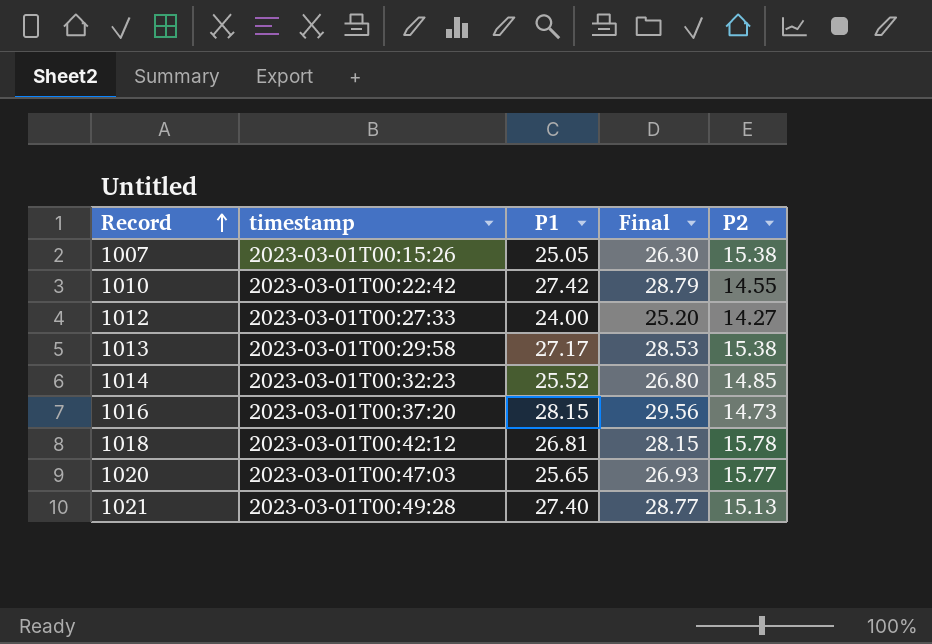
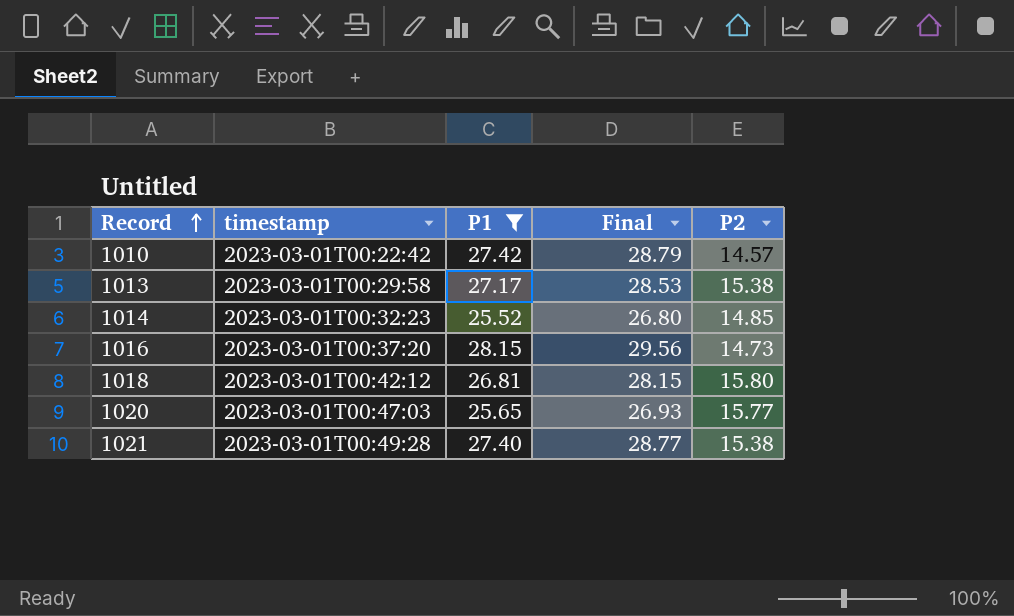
filter: none -> P1 >= 25.52
1010 | P2: 14.55 -> 14.57
1018 | P2: 15.78 -> 15.80
1021 | P2: 15.13 -> 15.38

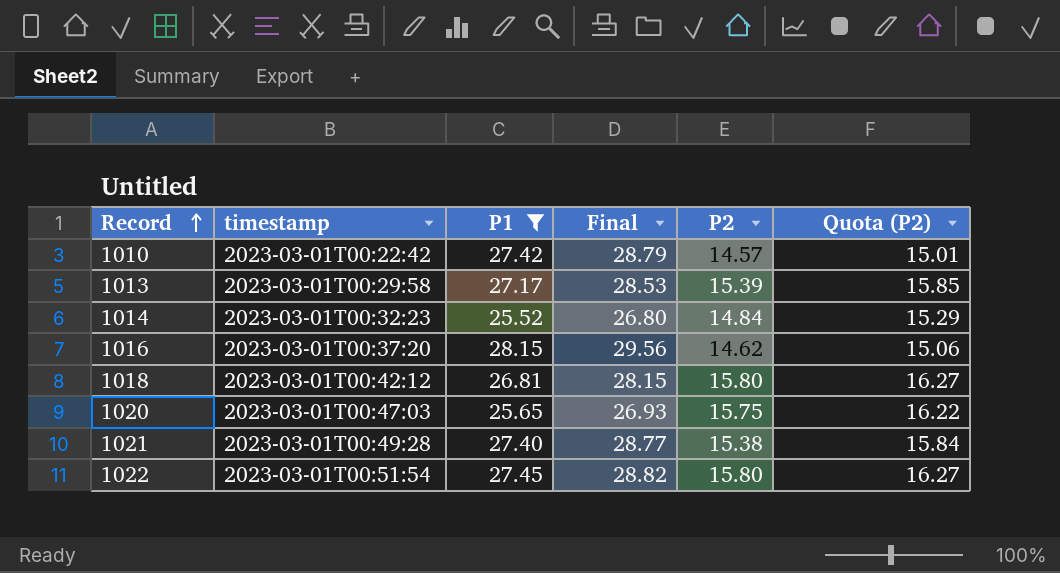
column Quota (P2) | formula: none -> [P2] * 1.03
1013 | P2: 15.38 -> 15.39
1014 | P2: 14.85 -> 14.84
1016 | P2: 14.73 -> 14.62
1020 | P2: 15.77 -> 15.75
row 1022: none -> 2023-03-01T00:51:54 | 27.45 | 28.82 | 15.80 | 16.27

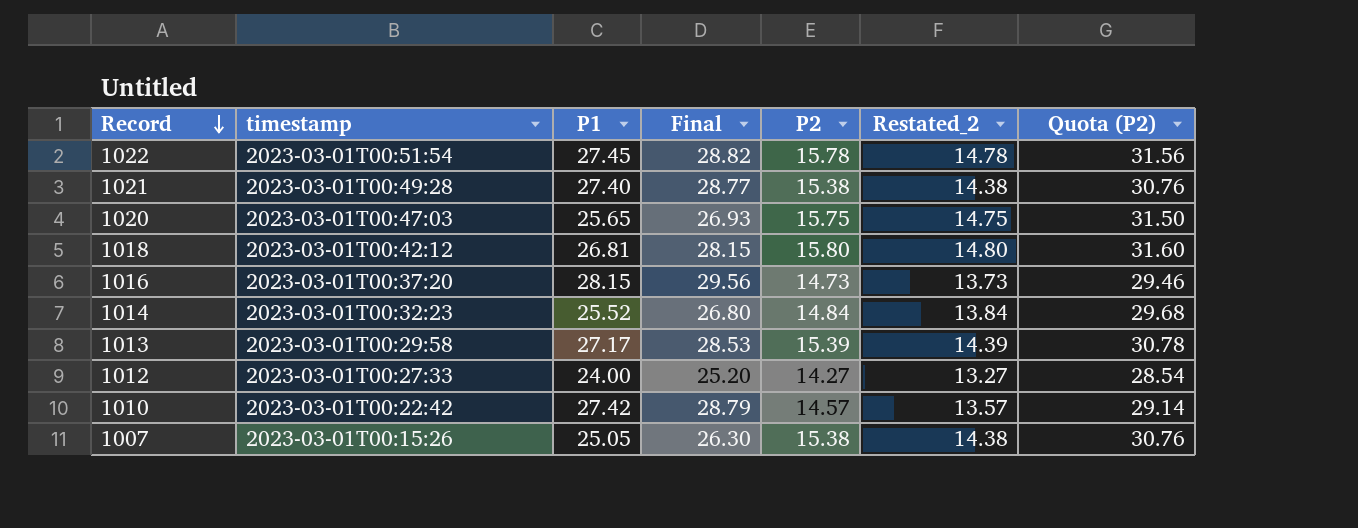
filter: P1 >= 25.52 -> none
row order: Record ascending -> Record descending
column Restated_2 | formula: none -> [P2] - 1
column Quota (P2) | formula: [P2] * 1.03 -> [P2] * 2
1022 | P2: 15.80 -> 15.78
1016 | P2: 14.62 -> 14.73

